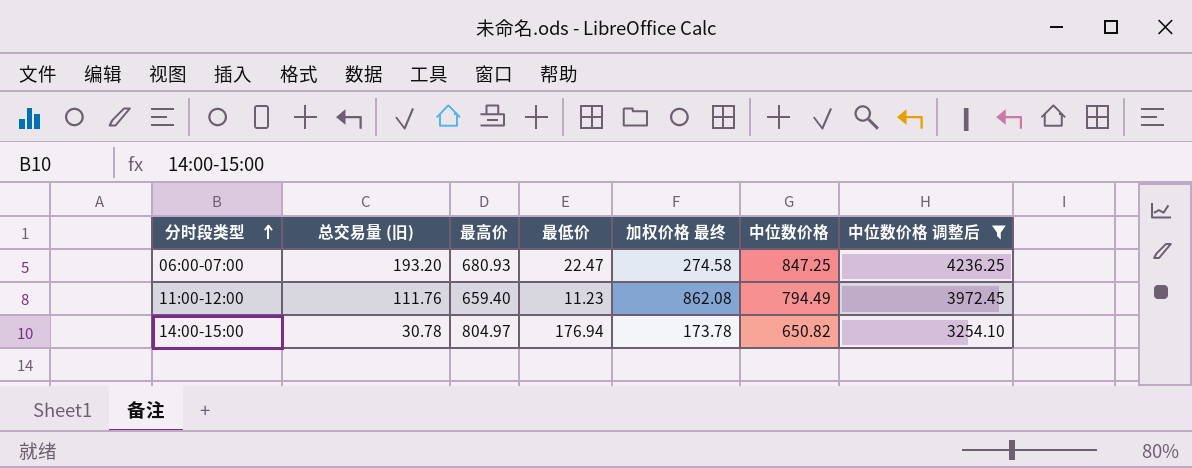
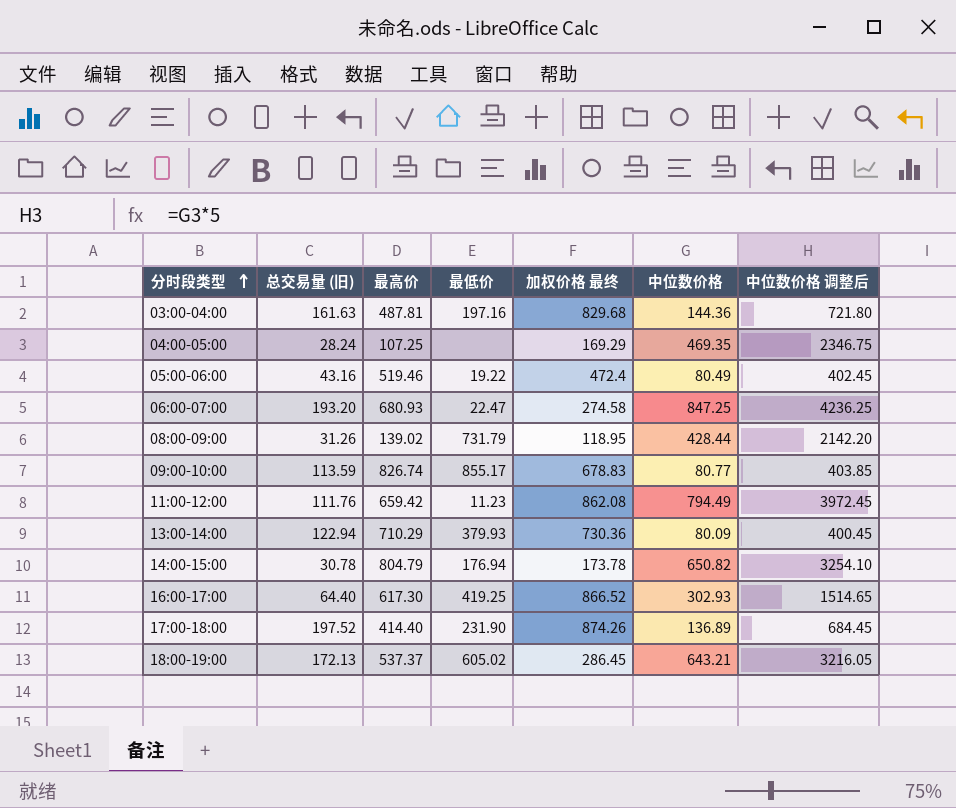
filter: 中位数价格 调整后 >= 3254.10 -> none
11:00-12:00 | 最高价: 659.40 -> 659.42
14:00-15:00 | 最高价: 804.97 -> 804.79

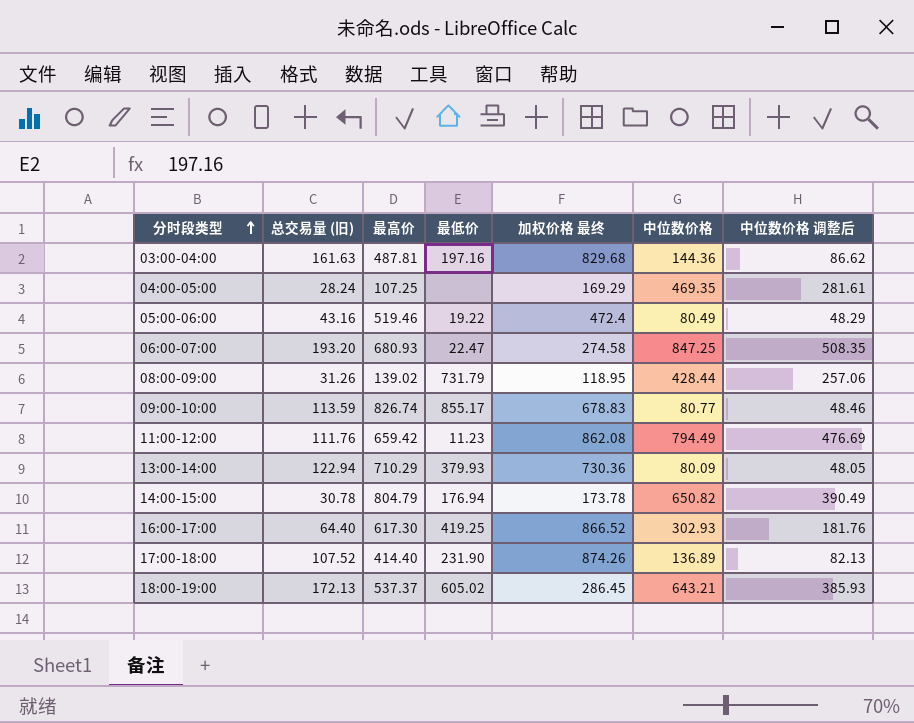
column 中位数价格 调整后 | formula: [中位数价格] * 5 -> [中位数价格] * 0.6
17:00-18:00 | 总交易量 (旧): 197.52 -> 107.52

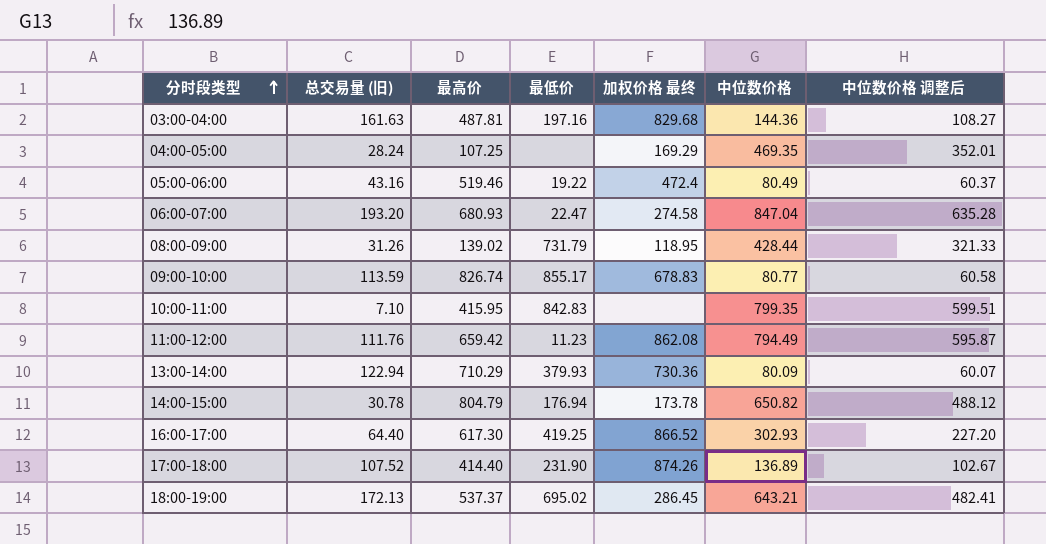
column 中位数价格 调整后 | formula: [中位数价格] * 0.6 -> [中位数价格] * 0.75
06:00-07:00 | 中位数价格: 847.25 -> 847.04
row 10:00-11:00: none -> 7.10 | 415.95 | 842.83 | none | 799.35 | 599.51
18:00-19:00 | 最低价: 605.02 -> 695.02

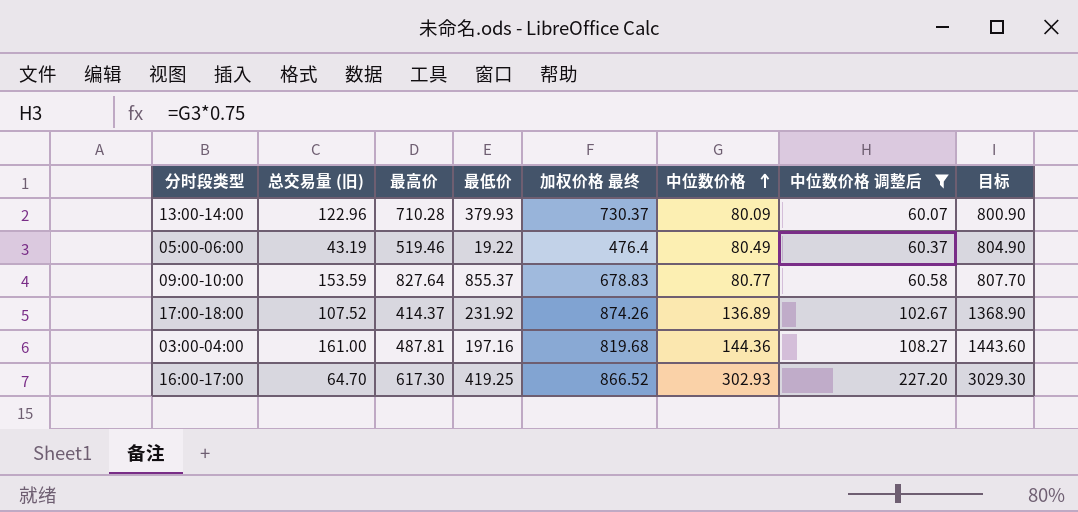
filter: none -> 中位数价格 调整后 <= 227.20
row order: 分时段类型 ascending -> 中位数价格 ascending
column 目标 | formula: none -> [中位数价格] * 10
13:00-14:00 | 总交易量 (旧): 122.94 -> 122.96
13:00-14:00 | 最高价: 710.29 -> 710.28
13:00-14:00 | 加权价格 最终: 730.36 -> 730.37
05:00-06:00 | 总交易量 (旧): 43.16 -> 43.19
05:00-06:00 | 加权价格 最终: 472.4 -> 476.4
09:00-10:00 | 总交易量 (旧): 113.59 -> 153.59
09:00-10:00 | 最高价: 826.74 -> 827.64
09:00-10:00 | 最低价: 855.17 -> 855.37
17:00-18:00 | 最高价: 414.40 -> 414.37
17:00-18:00 | 最低价: 231.90 -> 231.92
03:00-04:00 | 总交易量 (旧): 161.63 -> 161.00
03:00-04:00 | 加权价格 最终: 829.68 -> 819.68
16:00-17:00 | 总交易量 (旧): 64.40 -> 64.70

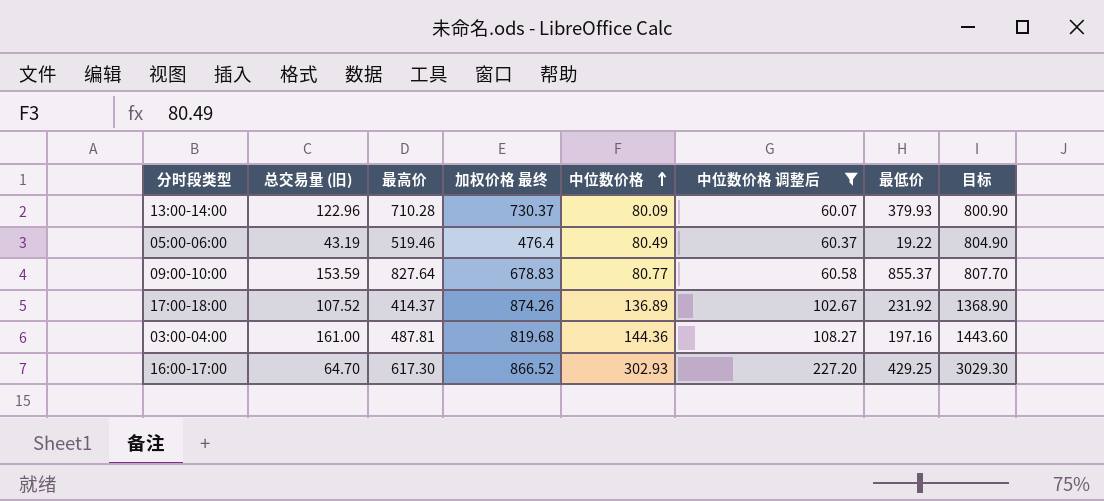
column 最低价 | position: 4 -> 7
16:00-17:00 | 最低价: 419.25 -> 429.25

